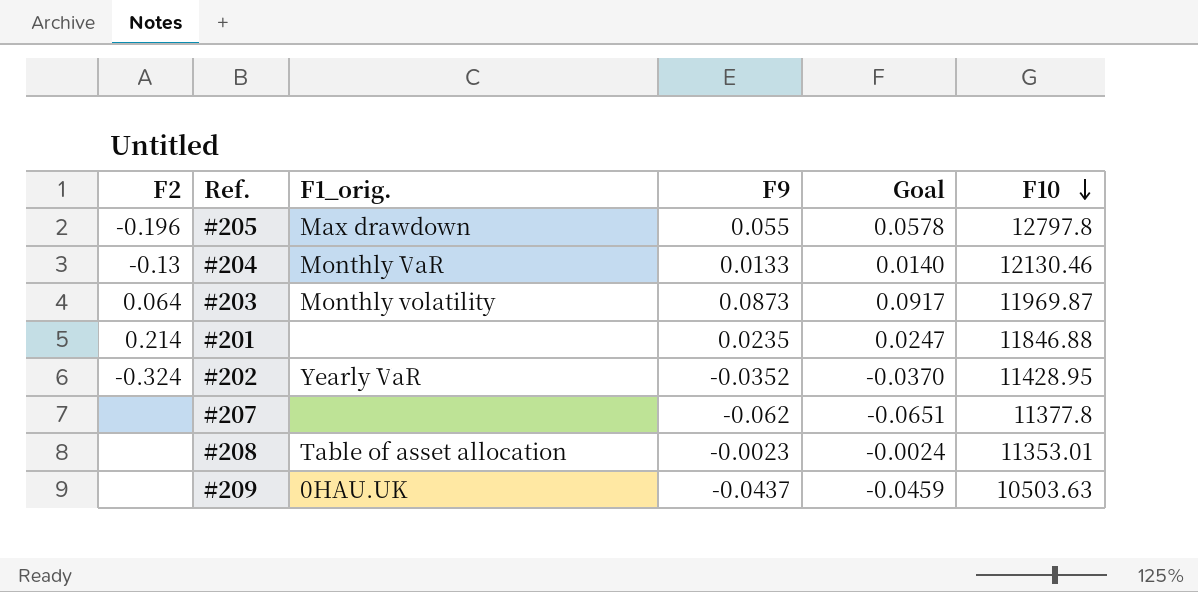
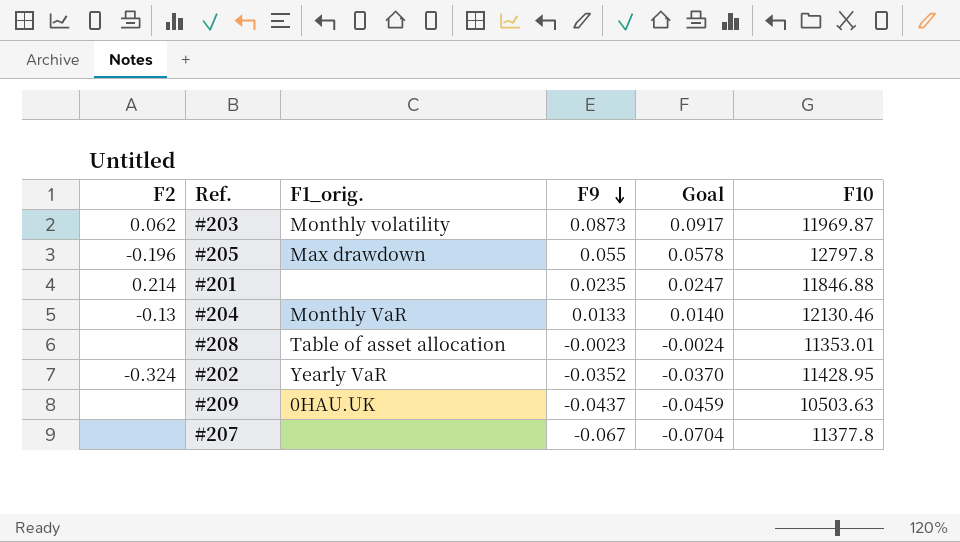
row order: F10 descending -> F9 descending
#203 | F2: 0.064 -> 0.062
#207 | F9: -0.062 -> -0.067
#207 | Goal: -0.0651 -> -0.0704

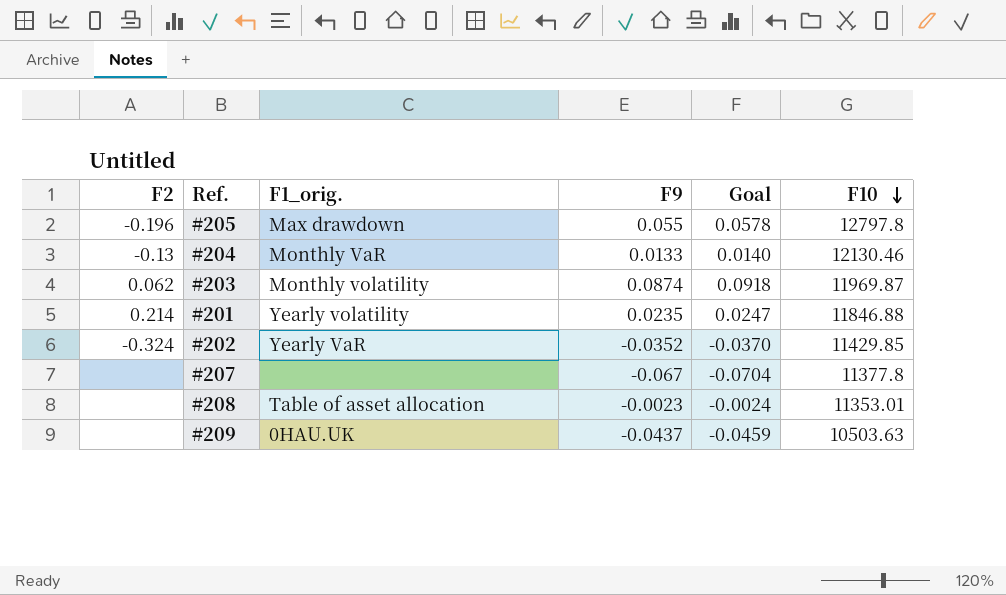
row order: F9 descending -> F10 descending
#203 | F9: 0.0873 -> 0.0874
#203 | Goal: 0.0917 -> 0.0918
#201 | F1_orig.: none -> Yearly volatility
#202 | F10: 11428.95 -> 11429.85

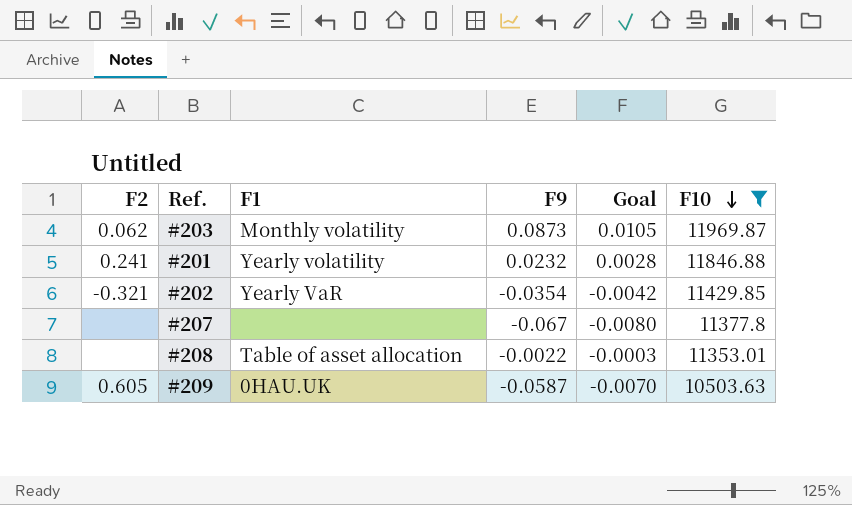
filter: none -> F10 <= 11969.87
column name: F1_orig. -> F1
column Goal | formula: [F9] * 1.05 -> [F9] * 0.12
#203 | F9: 0.0874 -> 0.0873
#201 | F2: 0.214 -> 0.241
#201 | F9: 0.0235 -> 0.0232
#202 | F2: -0.324 -> -0.321
#202 | F9: -0.0352 -> -0.0354
#208 | F9: -0.0023 -> -0.0022
#209 | F2: none -> 0.605
#209 | F9: -0.0437 -> -0.0587

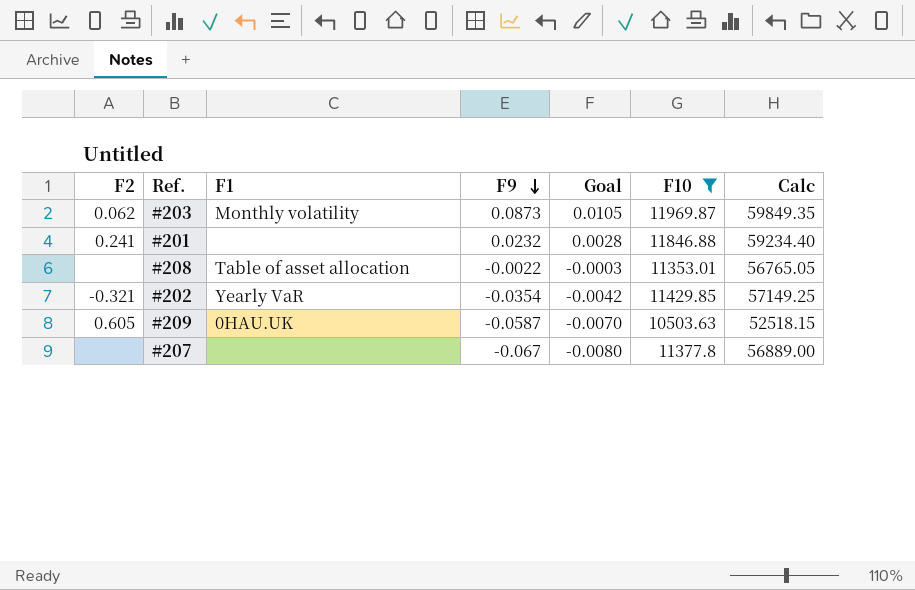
row order: F10 descending -> F9 descending
column Calc | formula: none -> [F10] * 5
#201 | F1: Yearly volatility -> none

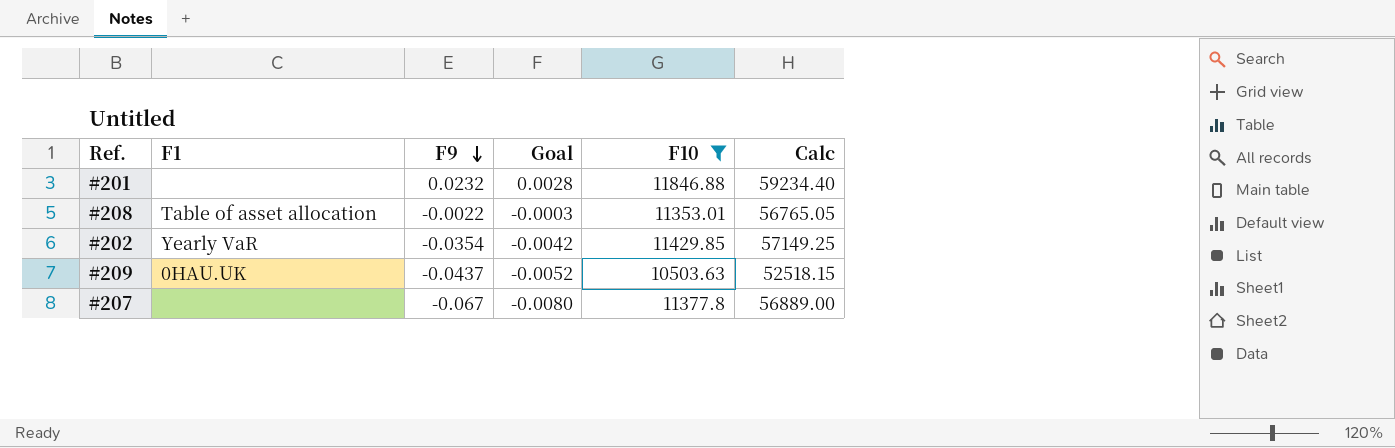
column F2 | position: 1 -> none
row #203: 0.062 | Monthly volatility | 0.0873 | 0.0105 | 11969.87 | 59849.35 -> none
#209 | F9: -0.0587 -> -0.0437
#209 | Goal: -0.0070 -> -0.0052

